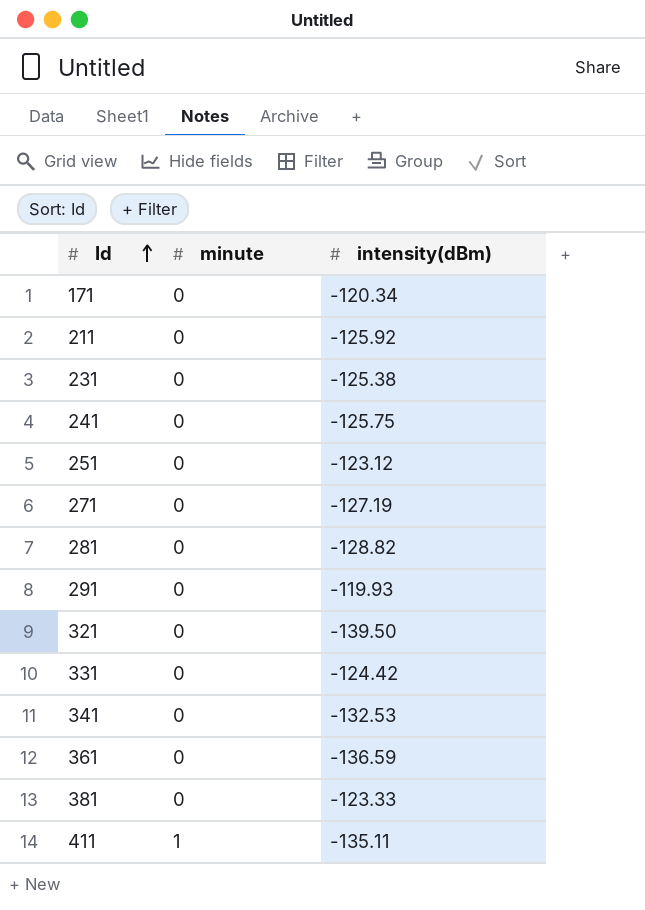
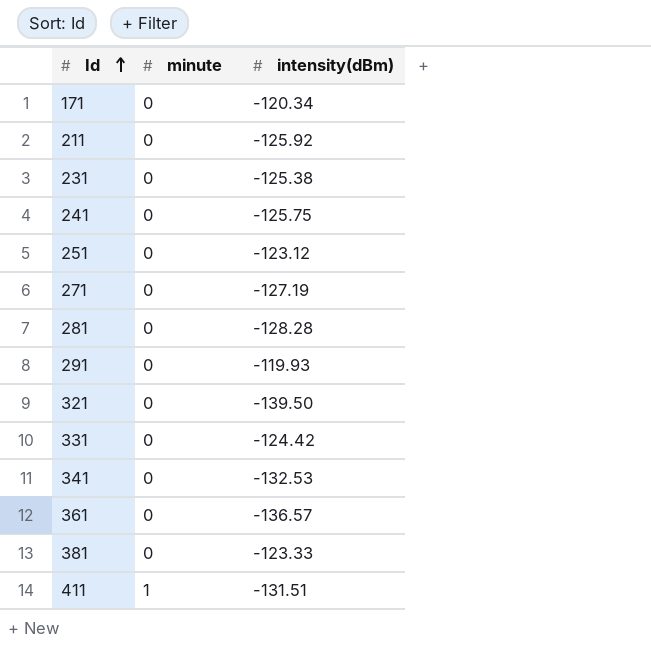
281 | intensity(dBm): -128.82 -> -128.28
361 | intensity(dBm): -136.59 -> -136.57
411 | intensity(dBm): -135.11 -> -131.51

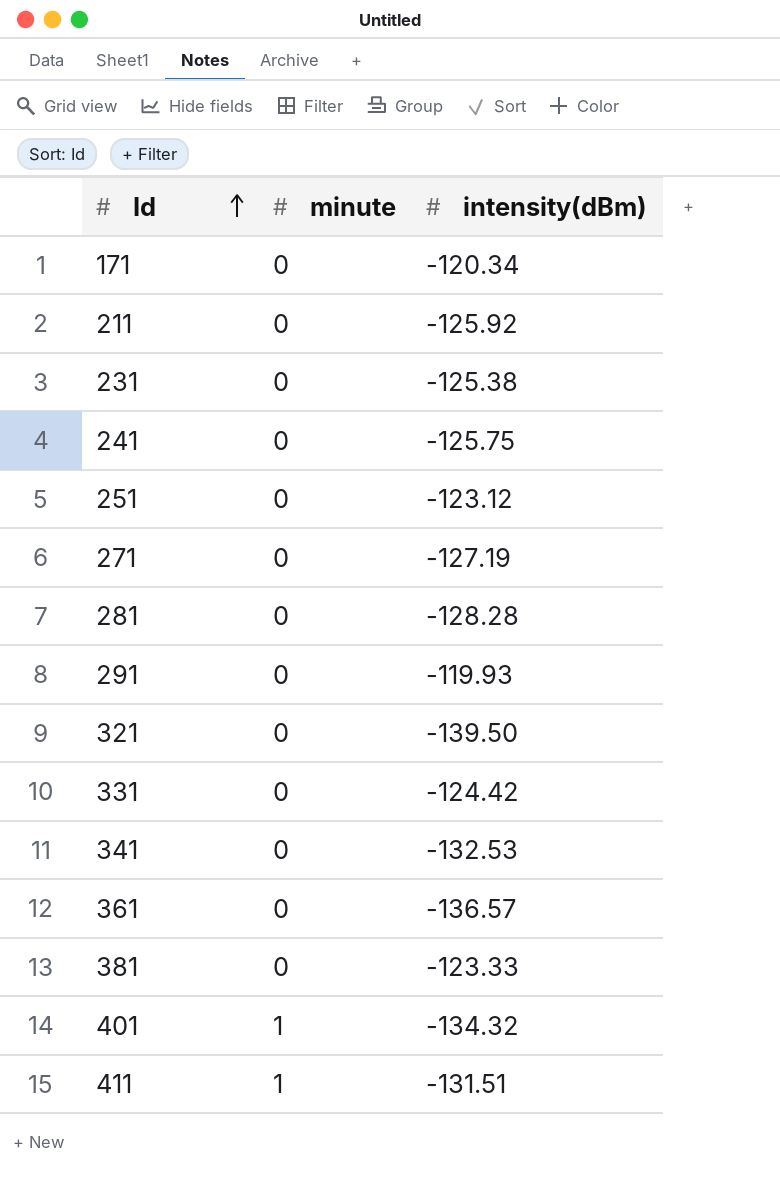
row 401: none -> 1 | -134.32

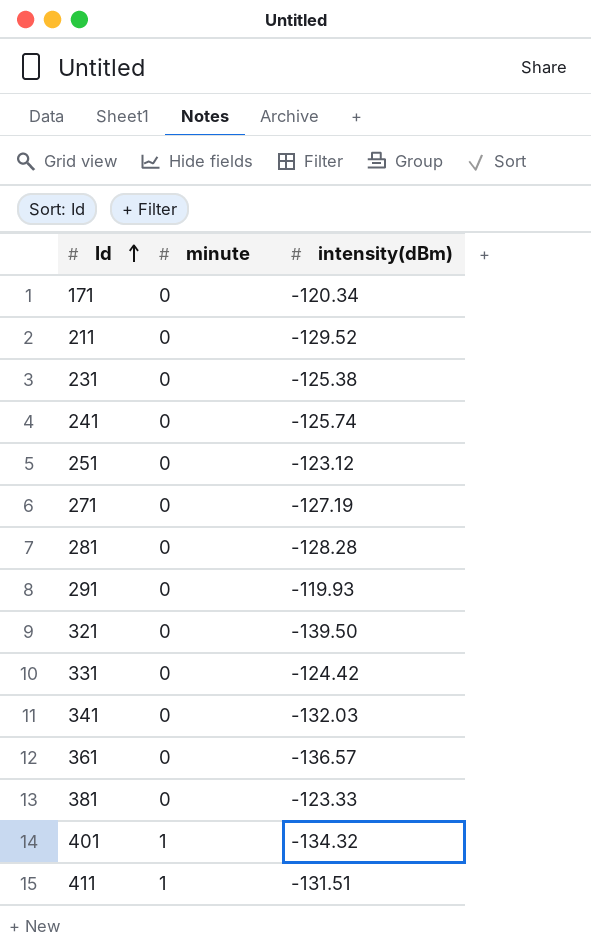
211 | intensity(dBm): -125.92 -> -129.52
241 | intensity(dBm): -125.75 -> -125.74
341 | intensity(dBm): -132.53 -> -132.03

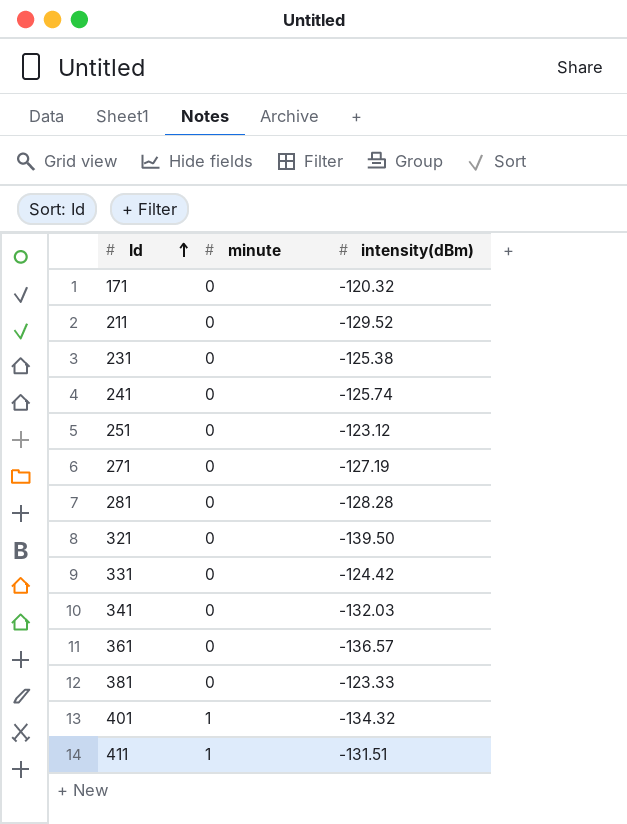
row 291: 0 | -119.93 -> none
171 | intensity(dBm): -120.34 -> -120.32

